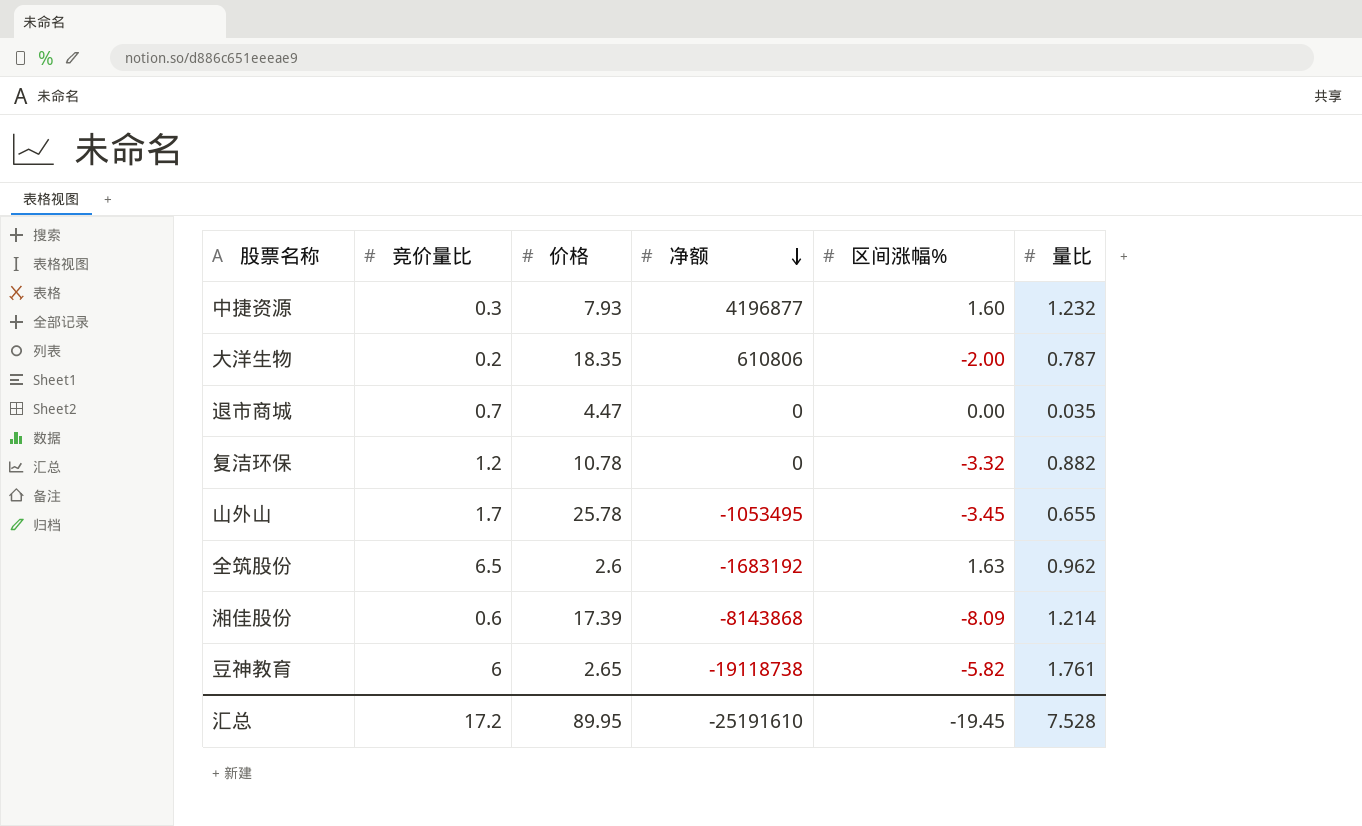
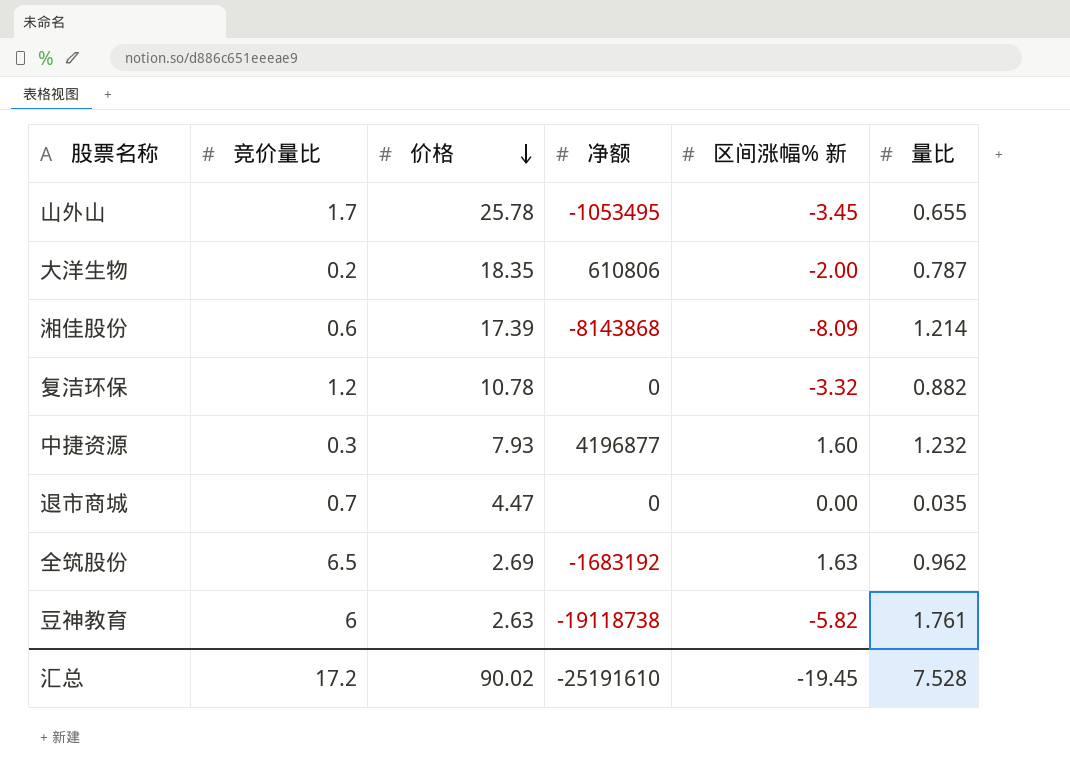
row order: 净额 descending -> 价格 descending
column name: 区间涨幅% -> 区间涨幅% 新
全筑股份 | 价格: 2.6 -> 2.69
豆神教育 | 价格: 2.65 -> 2.63
汇总 | 价格: 89.95 -> 90.02

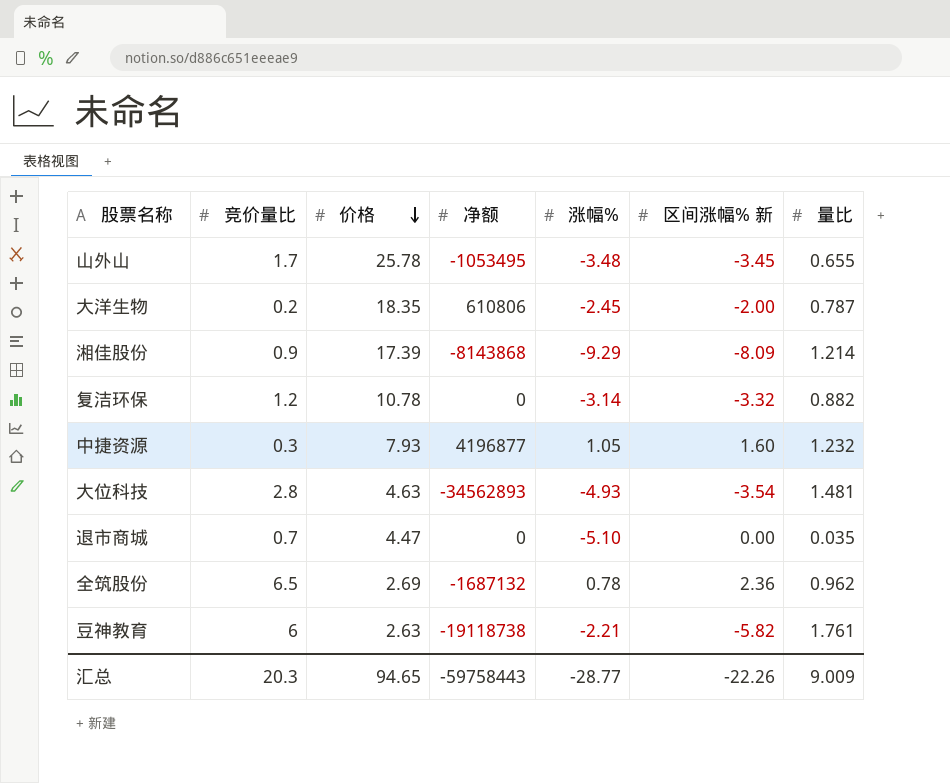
column 涨幅% | position: none -> 5
湘佳股份 | 竞价量比: 0.6 -> 0.9
row 大位科技: none -> 2.8 | 4.63 | -34562893 | -4.93 | -3.54 | 1.481
全筑股份 | 净额: -1683192 -> -1687132
全筑股份 | 区间涨幅% 新: 1.63 -> 2.36
汇总 | 竞价量比: 17.2 -> 20.3
汇总 | 价格: 90.02 -> 94.65
汇总 | 净额: -25191610 -> -59758443
汇总 | 区间涨幅% 新: -19.45 -> -22.26
汇总 | 量比: 7.528 -> 9.009

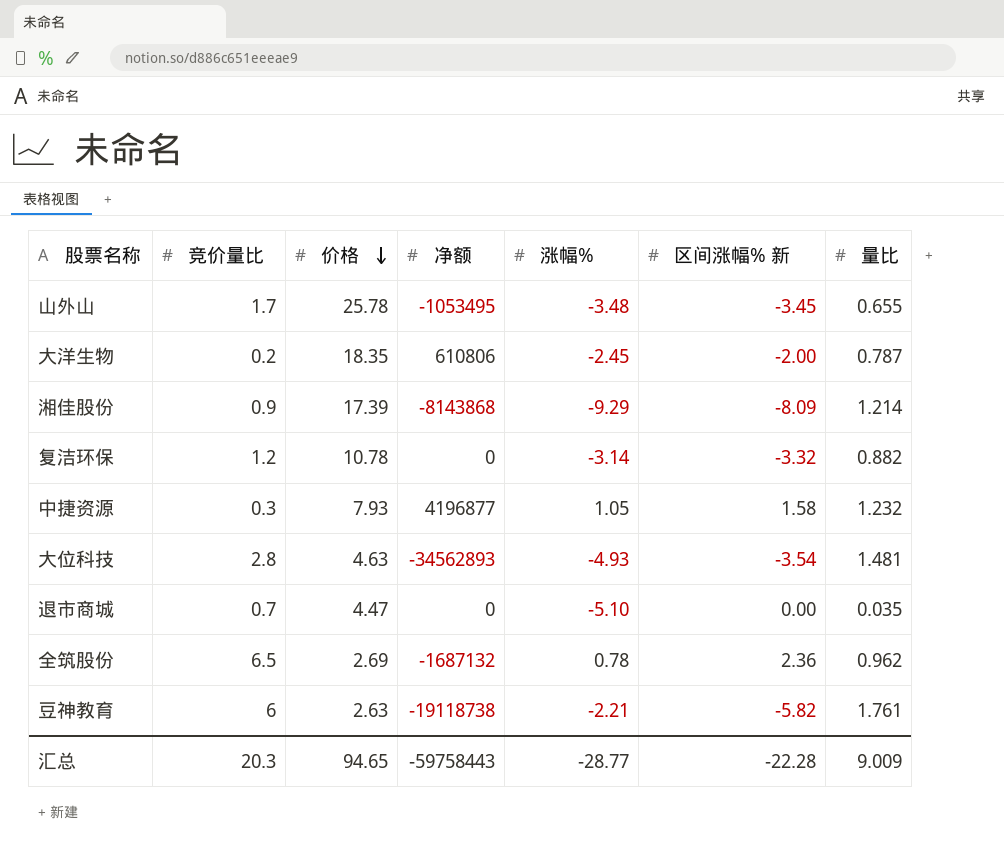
中捷资源 | 区间涨幅% 新: 1.60 -> 1.58
汇总 | 区间涨幅% 新: -22.26 -> -22.28

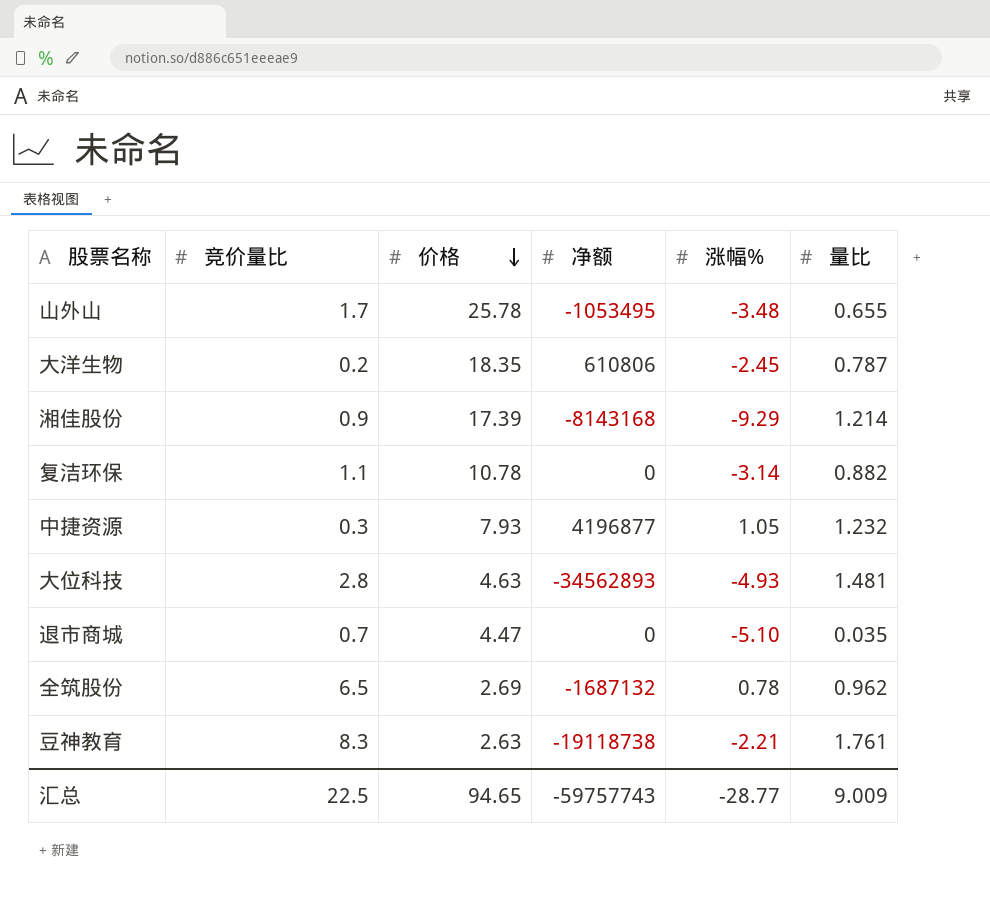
column 区间涨幅% 新 | position: 6 -> none
湘佳股份 | 净额: -8143868 -> -8143168
复洁环保 | 竞价量比: 1.2 -> 1.1
豆神教育 | 竞价量比: 6 -> 8.3
汇总 | 竞价量比: 20.3 -> 22.5
汇总 | 净额: -59758443 -> -59757743

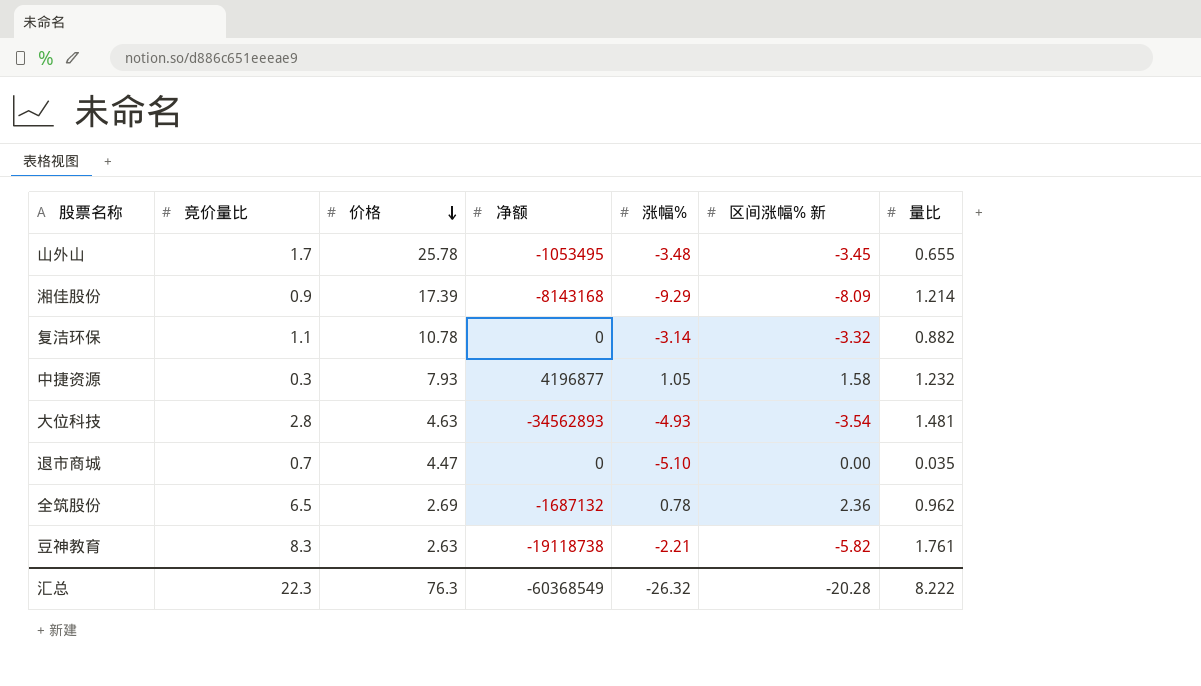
column 区间涨幅% 新 | position: none -> 6
row 大洋生物: 0.2 | 18.35 | 610806 | -2.45 | 0.787 -> none
汇总 | 竞价量比: 22.5 -> 22.3
汇总 | 价格: 94.65 -> 76.3
汇总 | 净额: -59757743 -> -60368549
汇总 | 涨幅%: -28.77 -> -26.32
汇总 | 量比: 9.009 -> 8.222

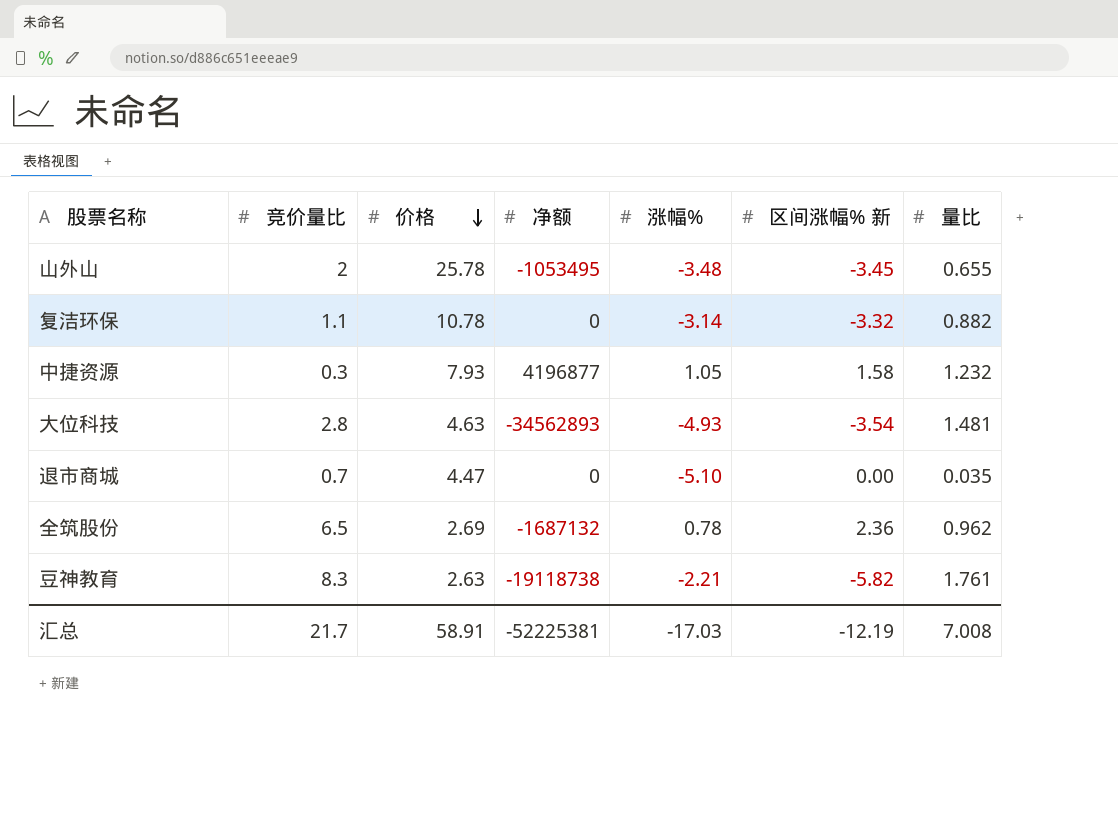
row 湘佳股份: 0.9 | 17.39 | -8143168 | -9.29 | -8.09 | 1.214 -> none
山外山 | 竞价量比: 1.7 -> 2
汇总 | 竞价量比: 22.3 -> 21.7
汇总 | 价格: 76.3 -> 58.91
汇总 | 净额: -60368549 -> -52225381
汇总 | 涨幅%: -26.32 -> -17.03
汇总 | 区间涨幅% 新: -20.28 -> -12.19
汇总 | 量比: 8.222 -> 7.008

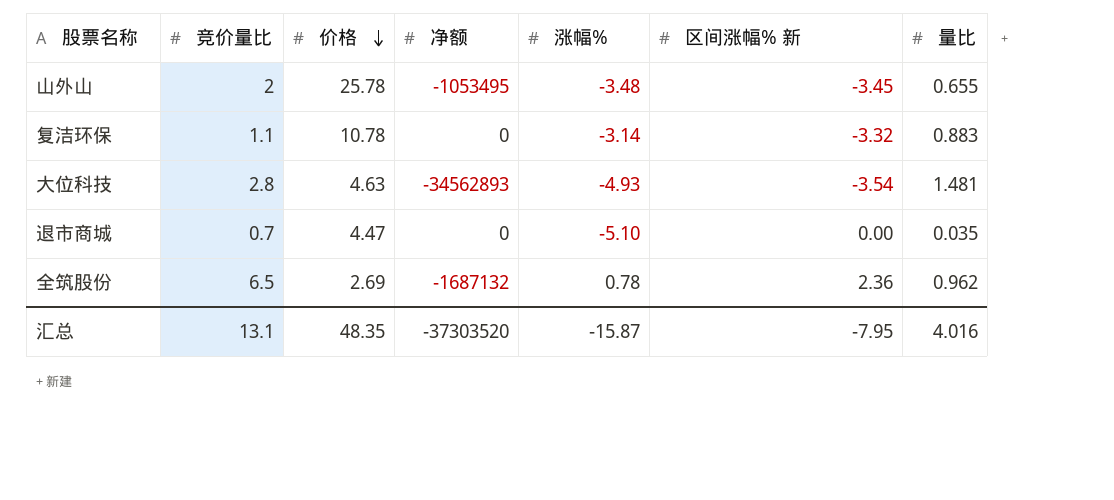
row 中捷资源: 0.3 | 7.93 | 4196877 | 1.05 | 1.58 | 1.232 -> none
row 豆神教育: 8.3 | 2.63 | -19118738 | -2.21 | -5.82 | 1.761 -> none
复洁环保 | 量比: 0.882 -> 0.883
汇总 | 竞价量比: 21.7 -> 13.1
汇总 | 价格: 58.91 -> 48.35
汇总 | 净额: -52225381 -> -37303520
汇总 | 涨幅%: -17.03 -> -15.87
汇总 | 区间涨幅% 新: -12.19 -> -7.95
汇总 | 量比: 7.008 -> 4.016

